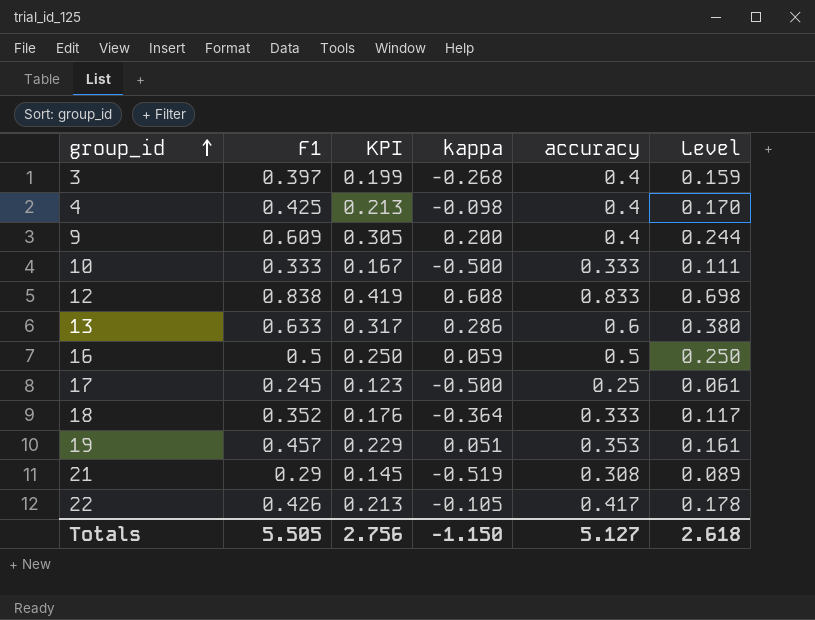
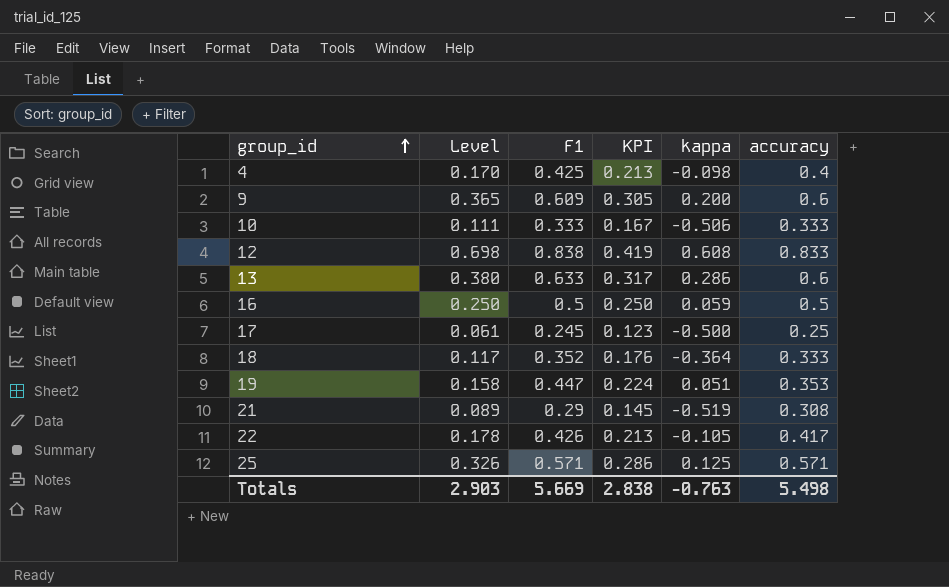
column Level | position: 6 -> 2
row 3: 0.397 | 0.199 | -0.268 | 0.4 | 0.159 -> none
9 | Level: 0.244 -> 0.365
9 | accuracy: 0.4 -> 0.6
10 | kappa: -0.500 -> -0.506
19 | Level: 0.161 -> 0.158
19 | F1: 0.457 -> 0.447
19 | KPI: 0.229 -> 0.224
row 25: none -> 0.326 | 0.571 | 0.286 | 0.125 | 0.571
Totals | Level: 2.618 -> 2.903
Totals | F1: 5.505 -> 5.669
Totals | KPI: 2.756 -> 2.838
Totals | kappa: -1.150 -> -0.763
Totals | accuracy: 5.127 -> 5.498

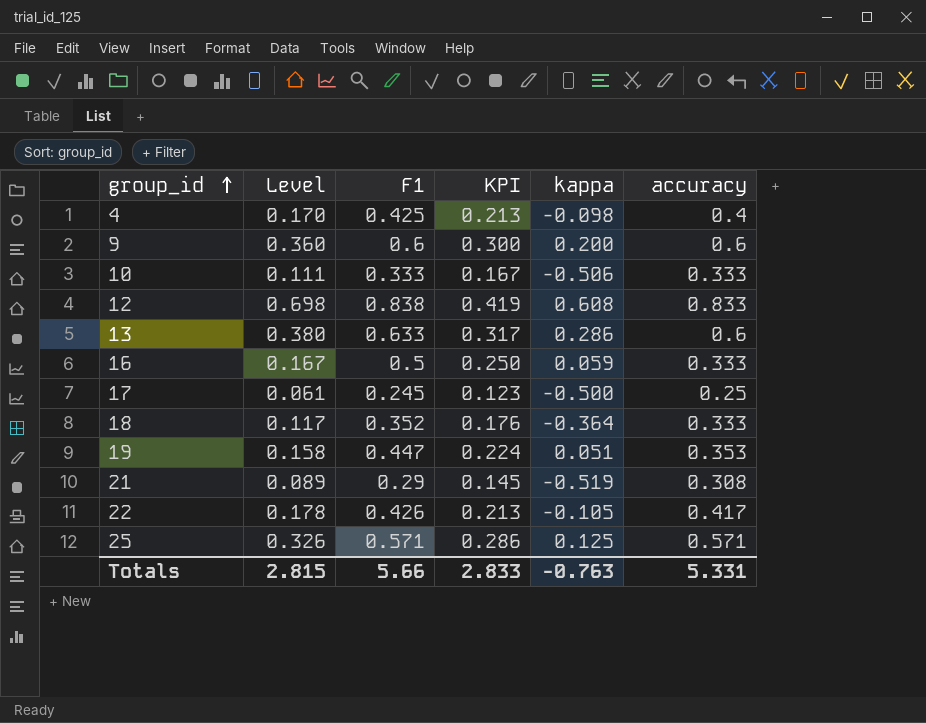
9 | Level: 0.365 -> 0.360
9 | F1: 0.609 -> 0.6
9 | KPI: 0.305 -> 0.300
16 | Level: 0.250 -> 0.167
16 | accuracy: 0.5 -> 0.333
Totals | Level: 2.903 -> 2.815
Totals | F1: 5.669 -> 5.66
Totals | KPI: 2.838 -> 2.833
Totals | accuracy: 5.498 -> 5.331

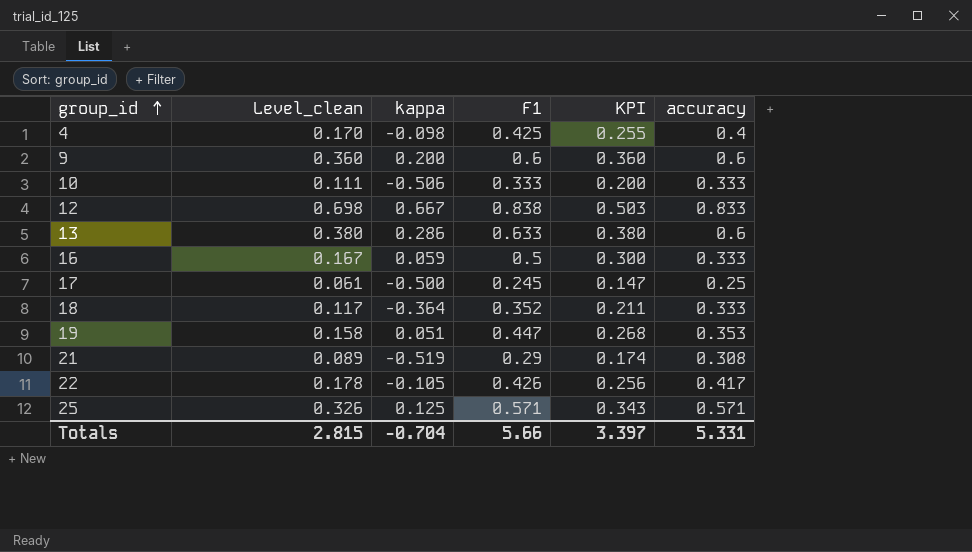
column name: Level -> Level_clean
column kappa | position: 5 -> 3
column KPI | formula: [F1] * 0.5 -> [F1] * 0.6
12 | kappa: 0.608 -> 0.667
Totals | kappa: -0.763 -> -0.704
Totals | KPI: 2.833 -> 3.397

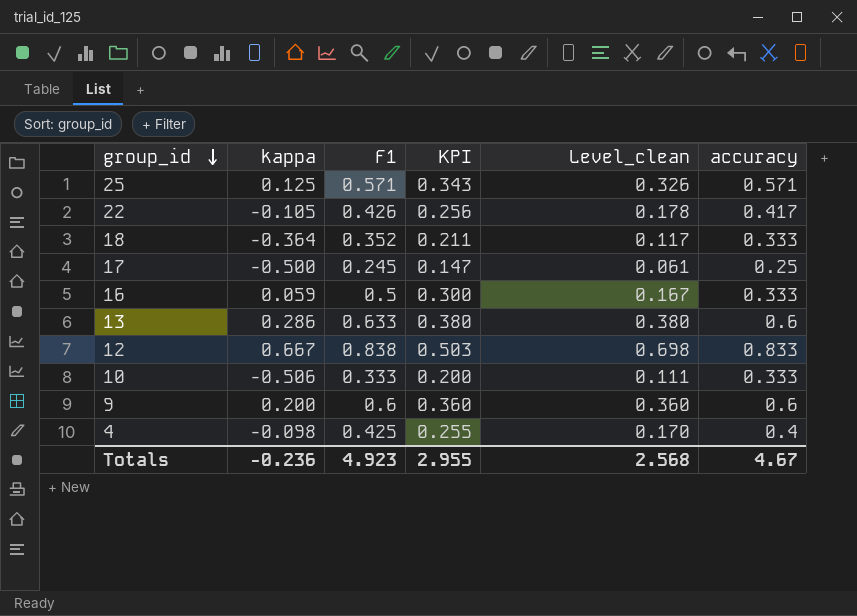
row order: group_id ascending -> group_id descending
column Level_clean | position: 2 -> 5
row 19: 0.158 | 0.051 | 0.447 | 0.268 | 0.353 -> none
row 21: 0.089 | -0.519 | 0.29 | 0.174 | 0.308 -> none
Totals | kappa: -0.704 -> -0.236
Totals | F1: 5.66 -> 4.923
Totals | KPI: 3.397 -> 2.955
Totals | Level_clean: 2.815 -> 2.568
Totals | accuracy: 5.331 -> 4.67

